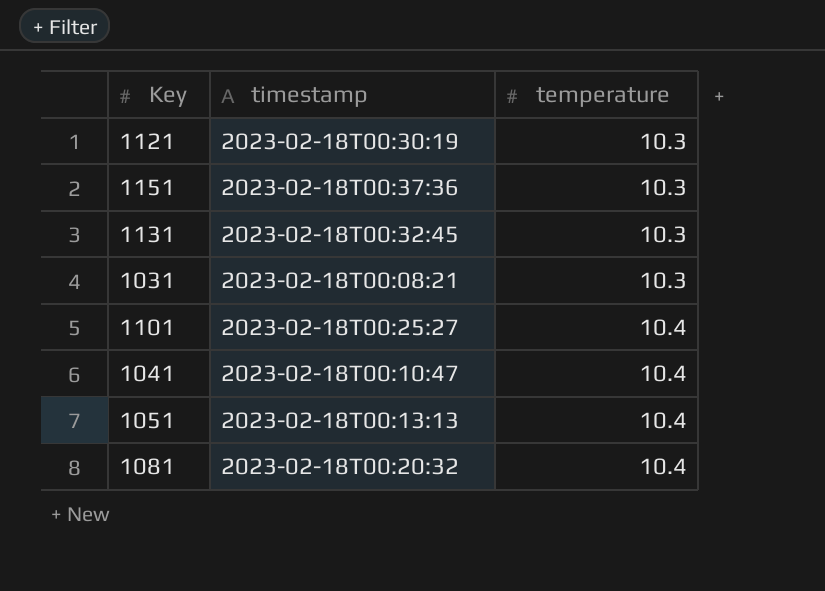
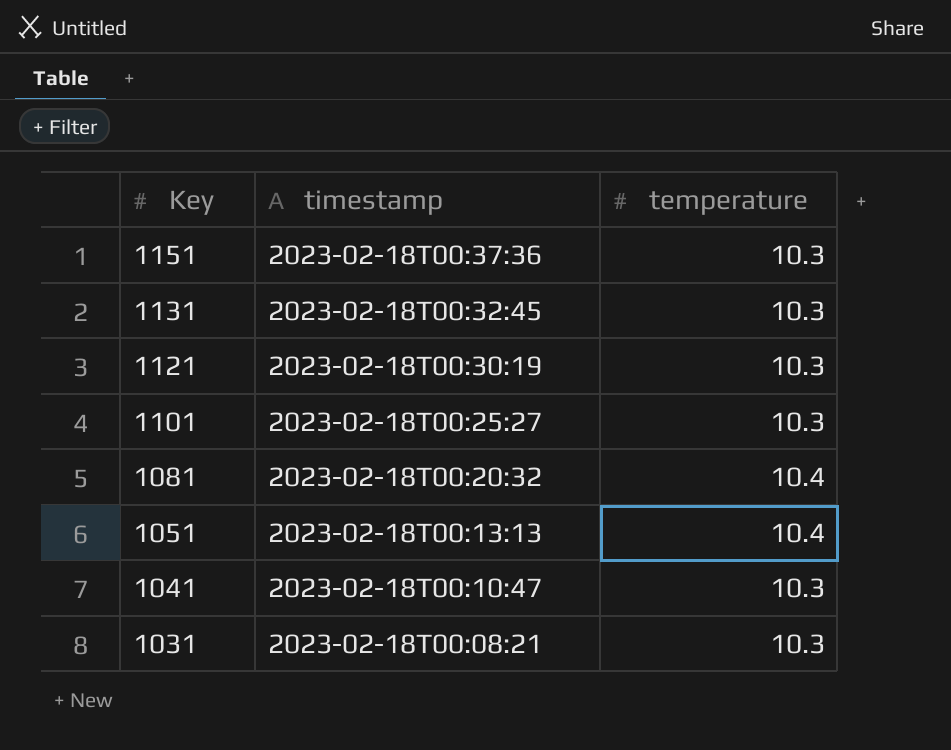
row order: temperature ascending -> Key descending
1101 | temperature: 10.4 -> 10.3
1041 | temperature: 10.4 -> 10.3

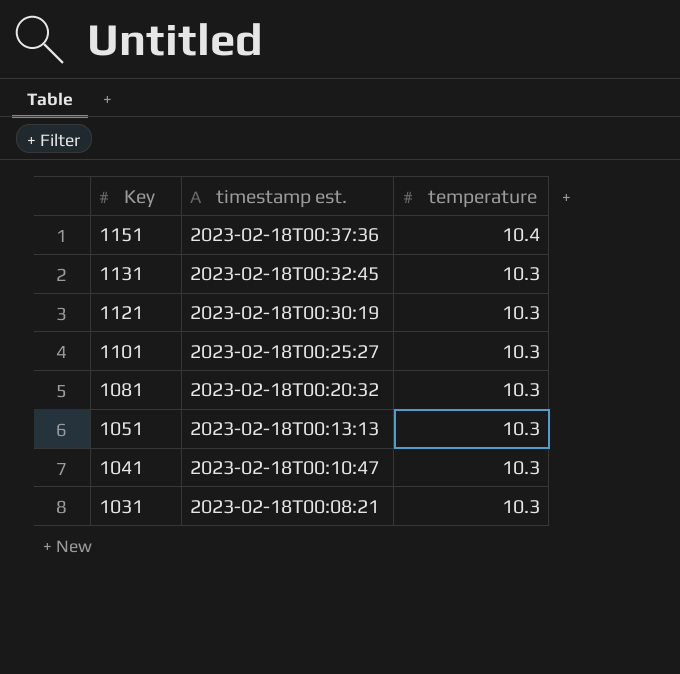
column name: timestamp -> timestamp est.
1151 | temperature: 10.3 -> 10.4
1081 | temperature: 10.4 -> 10.3
1051 | temperature: 10.4 -> 10.3

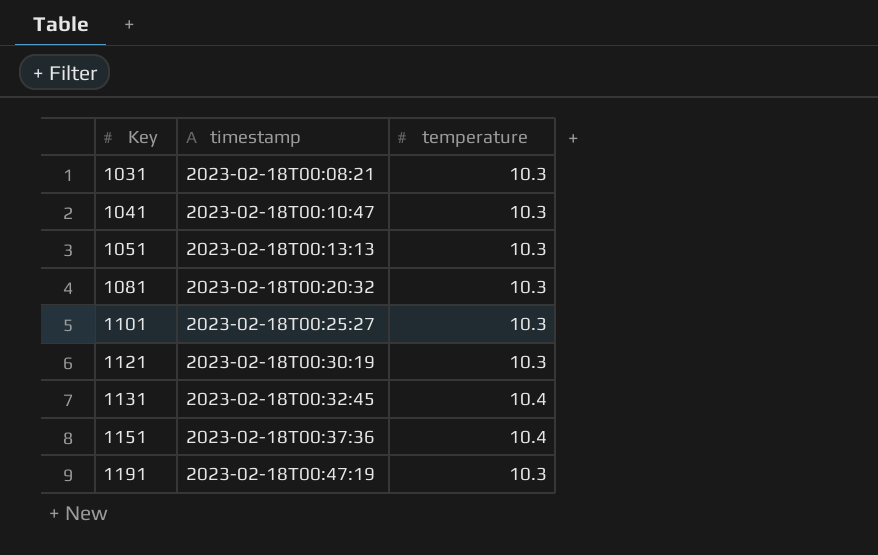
row order: Key descending -> Key ascending
column name: timestamp est. -> timestamp
1131 | temperature: 10.3 -> 10.4
row 1191: none -> 2023-02-18T00:47:19 | 10.3

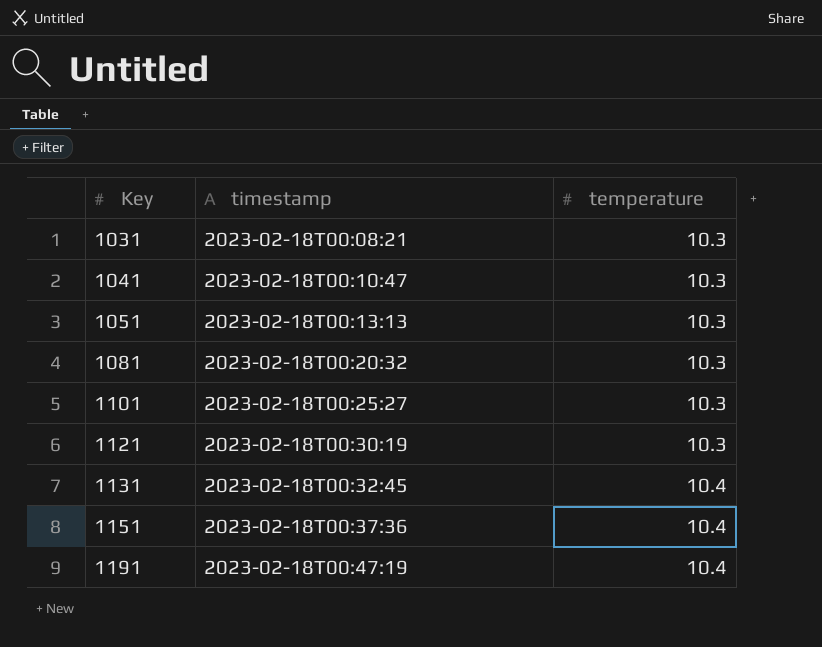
1191 | temperature: 10.3 -> 10.4

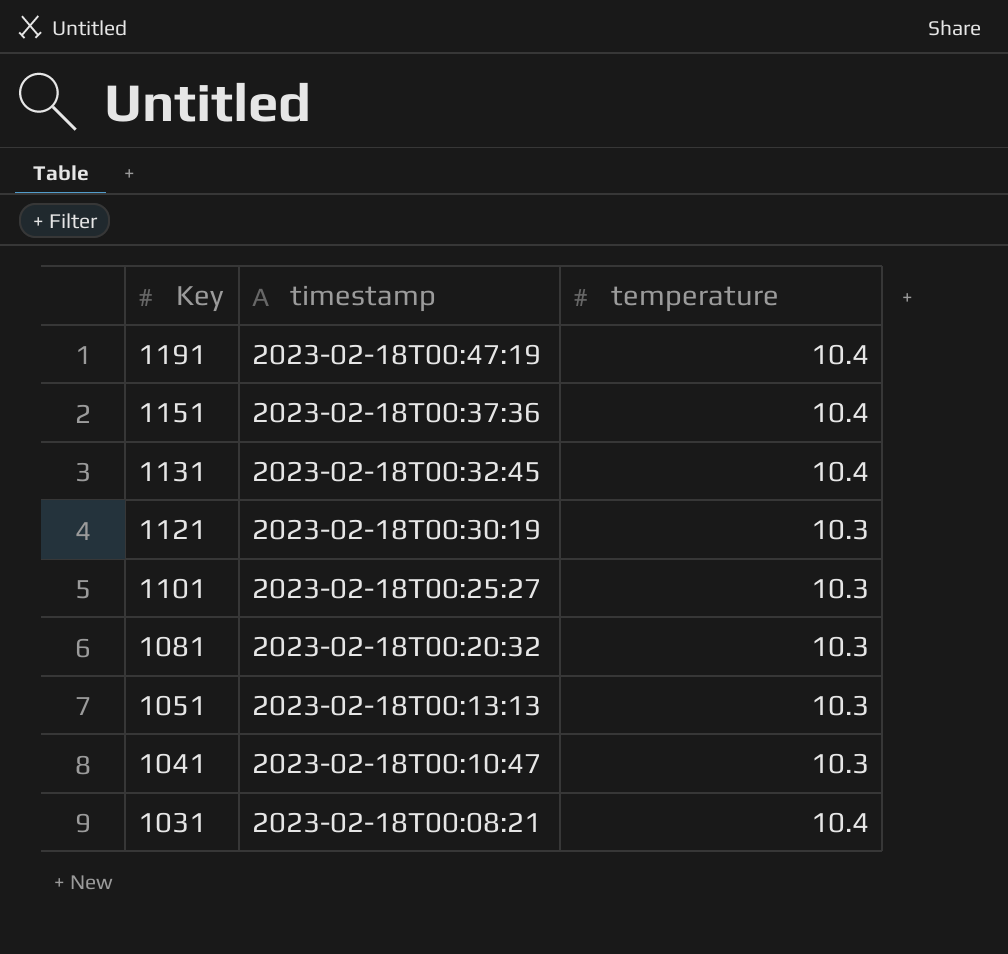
row order: Key ascending -> Key descending
1031 | temperature: 10.3 -> 10.4

